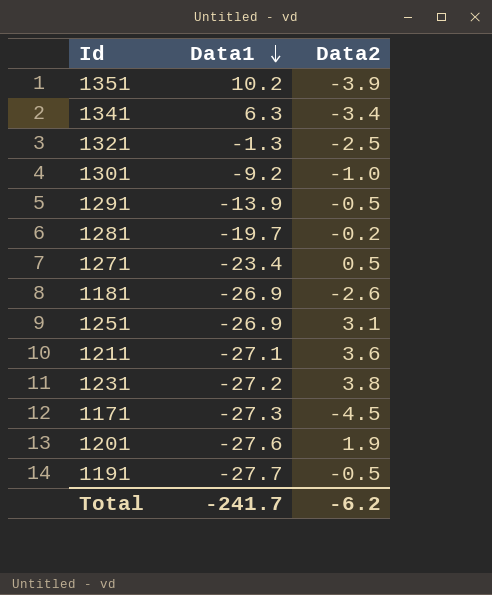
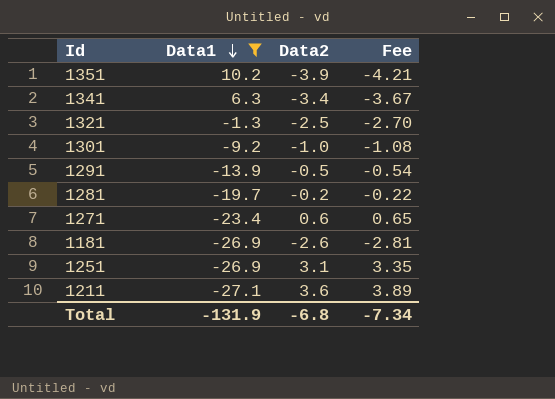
filter: none -> Data1 >= -27.1
column Fee | formula: none -> [Data2] * 1.08
1271 | Data2: 0.5 -> 0.6
Total | Data1: -241.7 -> -131.9
Total | Data2: -6.2 -> -6.8

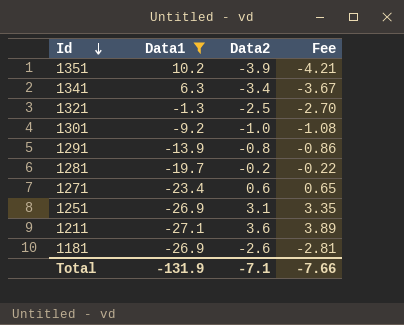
row order: Data1 descending -> Id descending
1291 | Data2: -0.5 -> -0.8
1291 | Fee: -0.54 -> -0.86
Total | Data2: -6.8 -> -7.1
Total | Fee: -7.34 -> -7.66

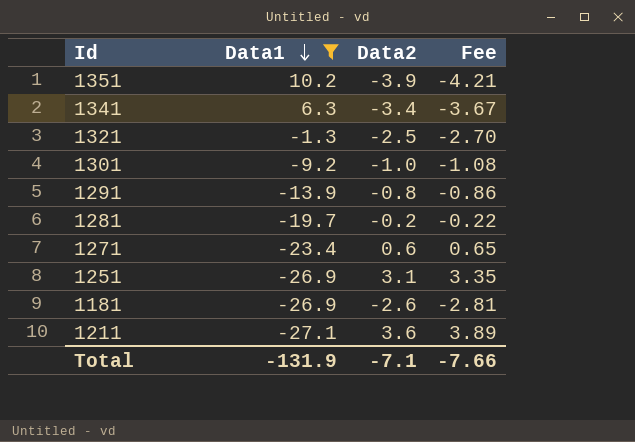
row order: Id descending -> Data1 descending

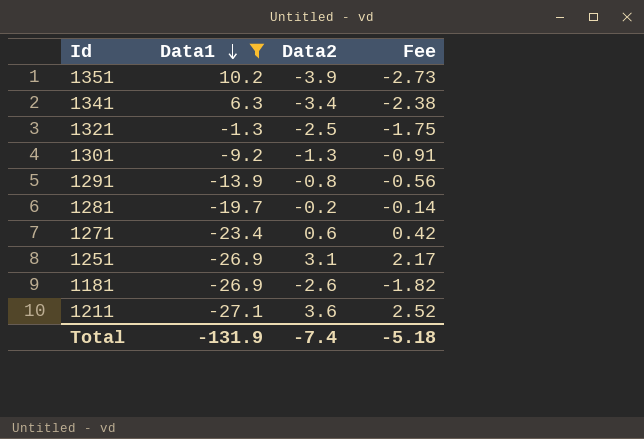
column Fee | formula: [Data2] * 1.08 -> [Data2] * 0.7
1301 | Data2: -1.0 -> -1.3
Total | Data2: -7.1 -> -7.4
Total | Fee: -7.66 -> -5.18

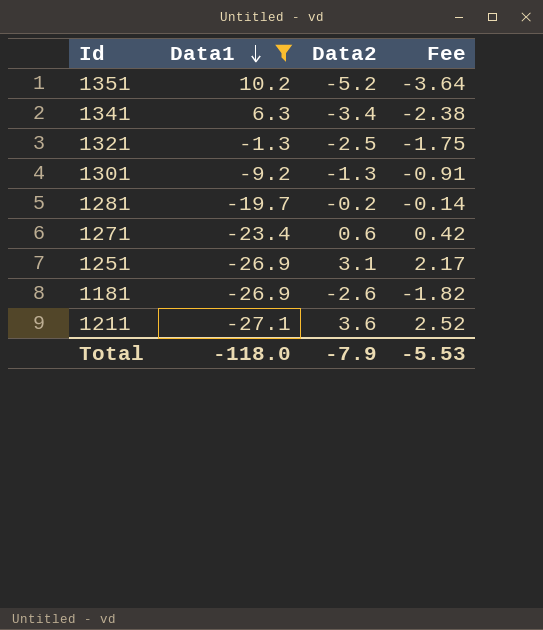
row 1291: -13.9 | -0.8 | -0.56 -> none
1351 | Data2: -3.9 -> -5.2
1351 | Fee: -2.73 -> -3.64
Total | Data1: -131.9 -> -118.0
Total | Data2: -7.4 -> -7.9
Total | Fee: -5.18 -> -5.53

